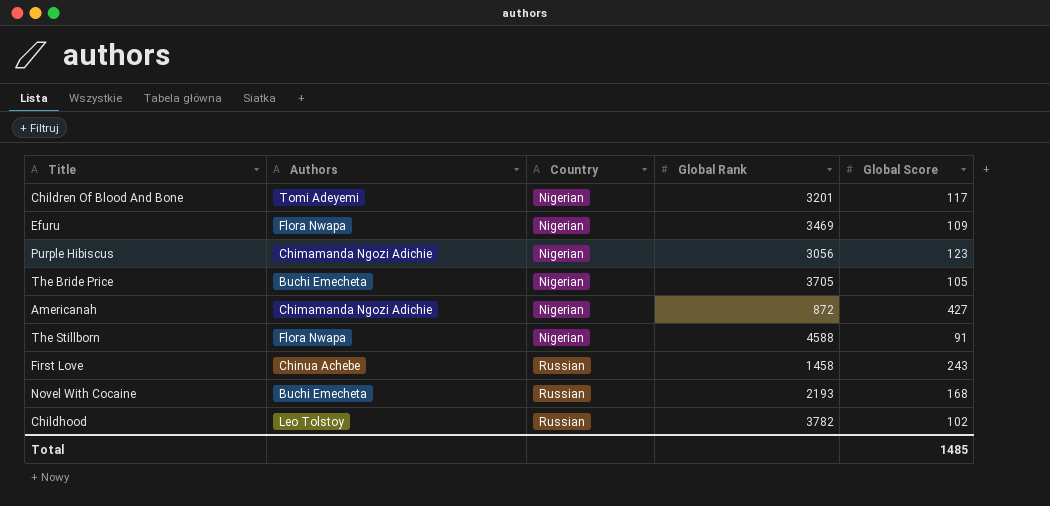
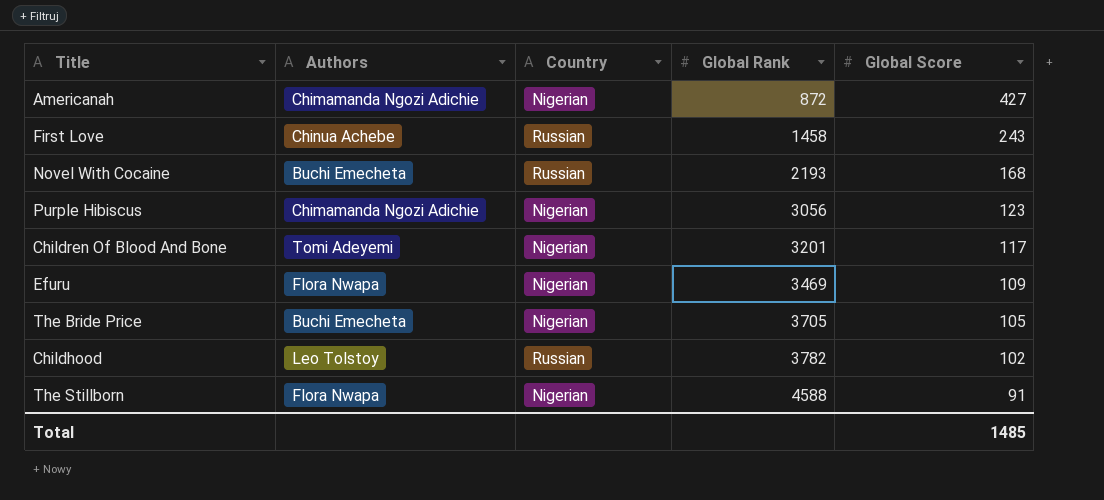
row order: Country ascending -> Global Rank ascending

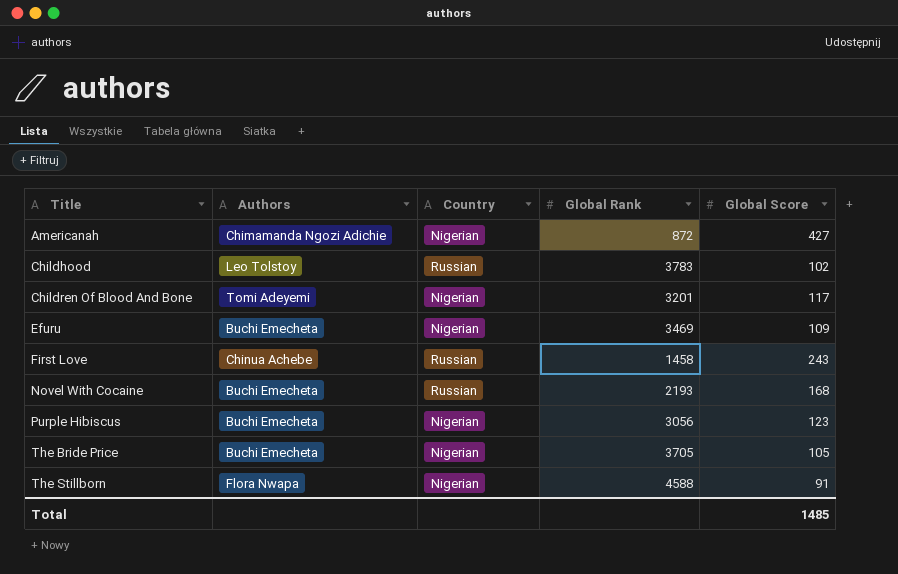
row order: Global Rank ascending -> Title ascending
Childhood | Global Rank: 3782 -> 3783
Efuru | Authors: Flora Nwapa -> Buchi Emecheta
Purple Hibiscus | Authors: Chimamanda Ngozi Adichie -> Buchi Emecheta

